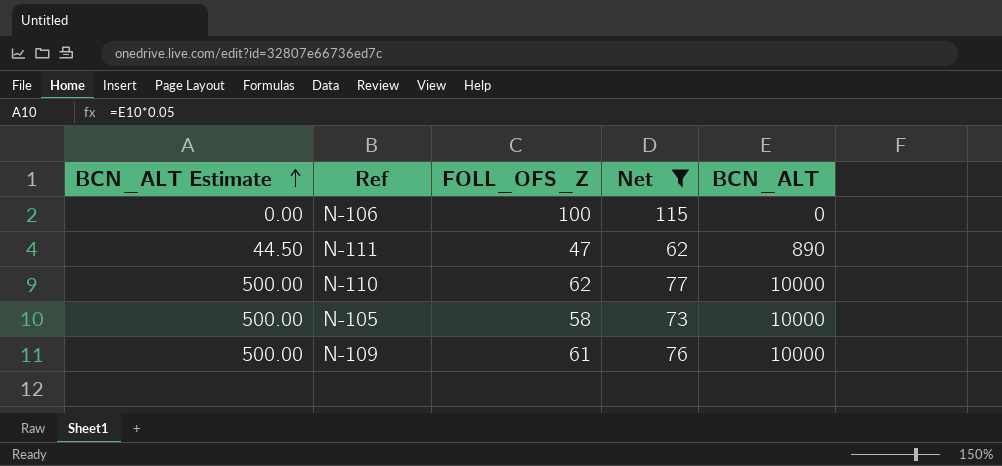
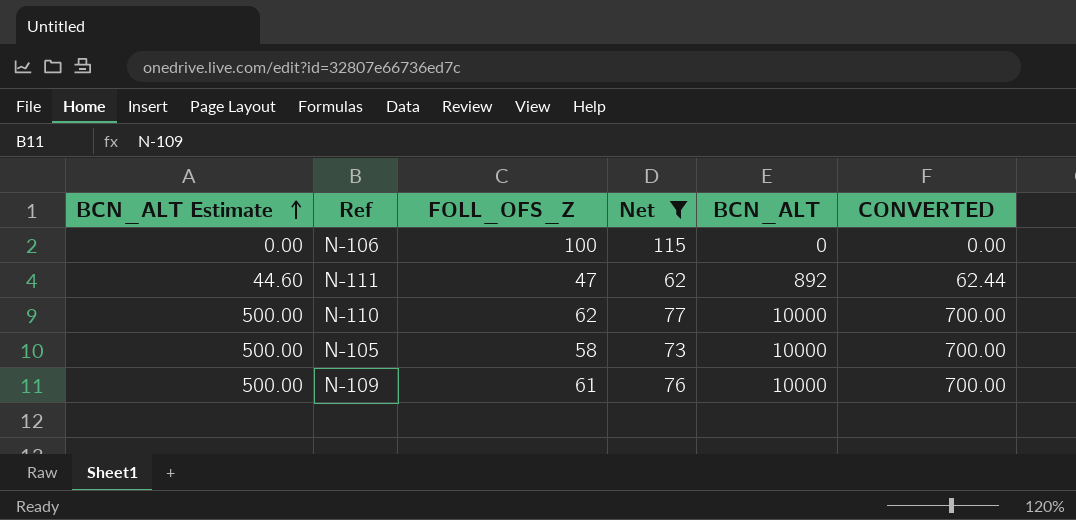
column CONVERTED | formula: none -> [BCN_ALT] * 0.07
N-111 | BCN_ALT Estimate: 44.50 -> 44.60
N-111 | BCN_ALT: 890 -> 892

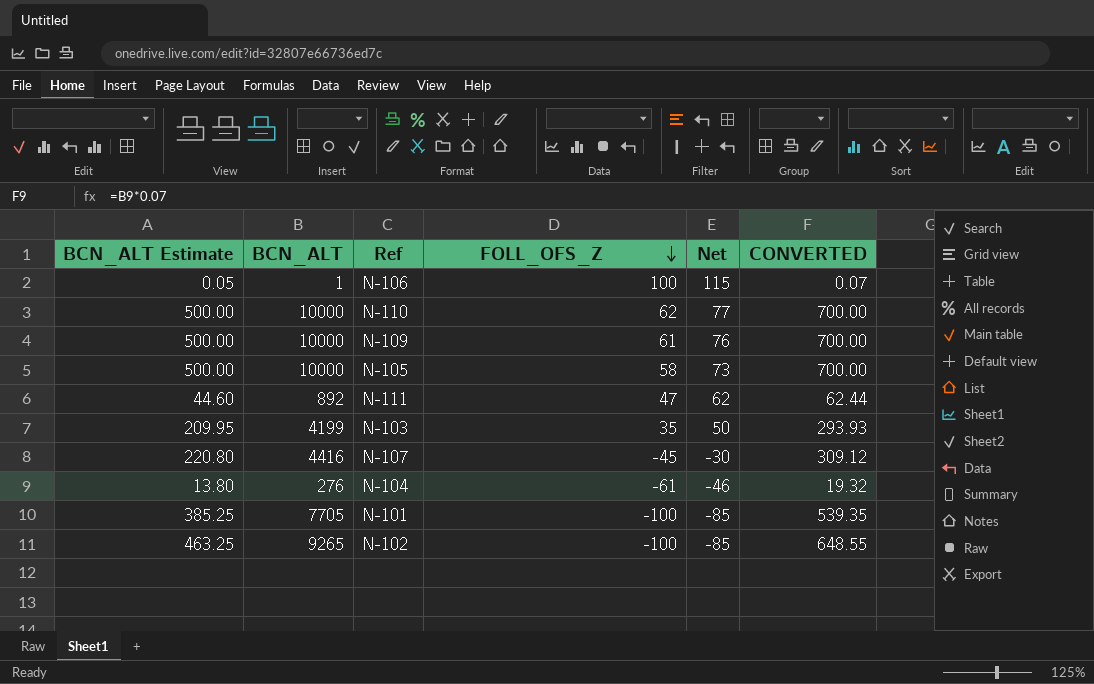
filter: Net >= 62 -> none
row order: BCN_ALT Estimate ascending -> FOLL_OFS_Z descending
column BCN_ALT | position: 5 -> 2
N-106 | BCN_ALT Estimate: 0.00 -> 0.05
N-106 | BCN_ALT: 0 -> 1
N-106 | CONVERTED: 0.00 -> 0.07

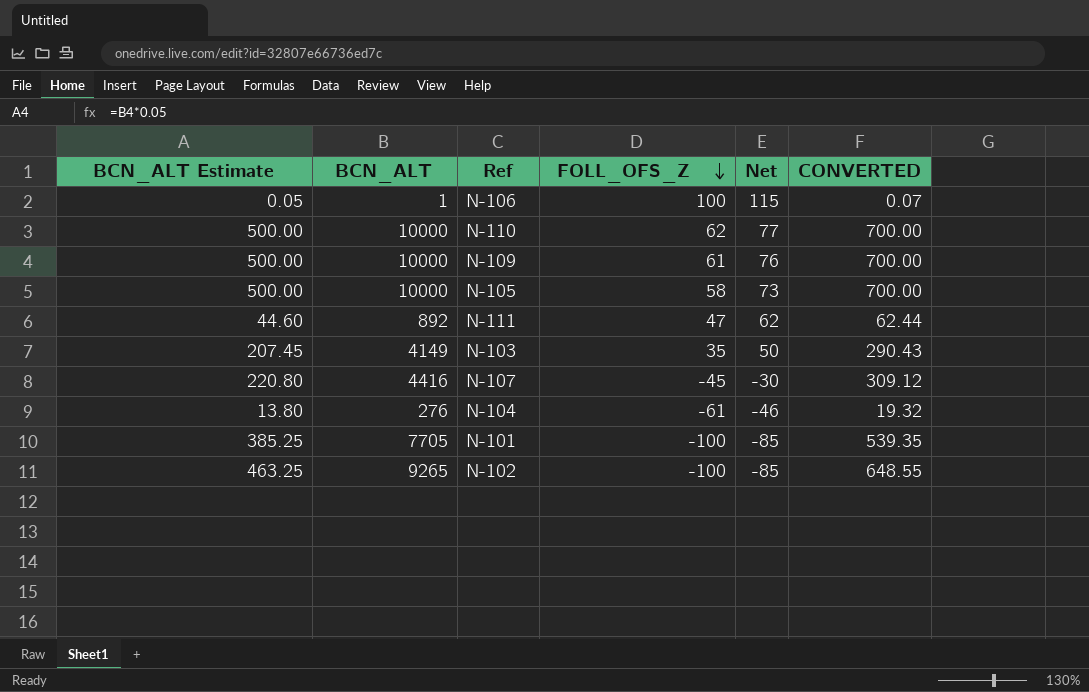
N-103 | BCN_ALT Estimate: 209.95 -> 207.45
N-103 | BCN_ALT: 4199 -> 4149
N-103 | CONVERTED: 293.93 -> 290.43

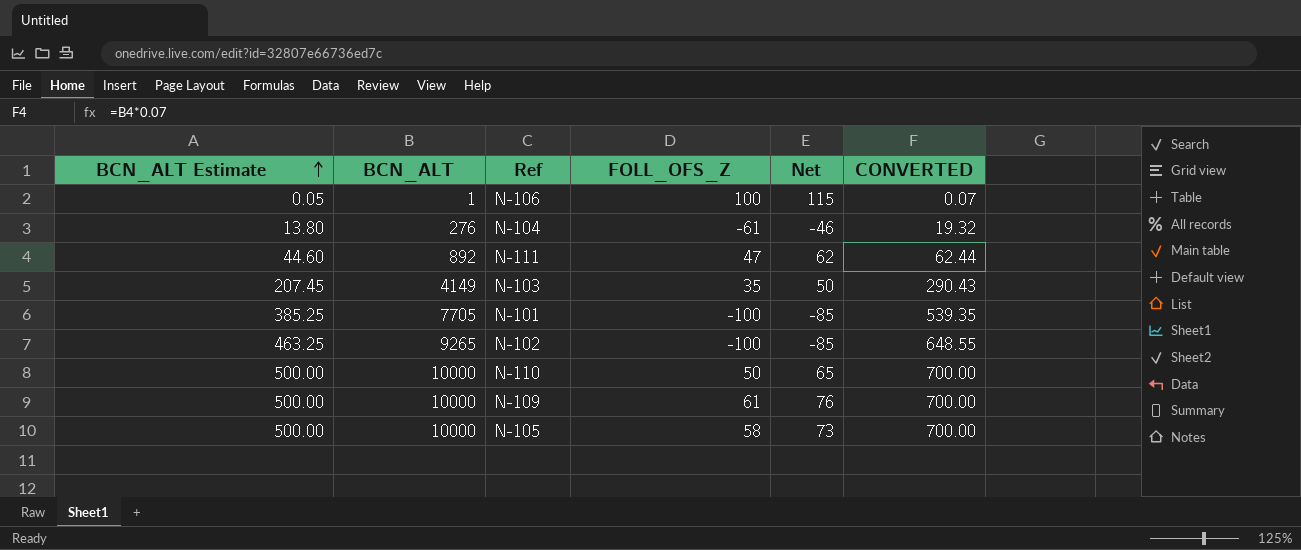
row order: FOLL_OFS_Z descending -> BCN_ALT Estimate ascending
row N-107: 220.80 | 4416 | -45 | -30 | 309.12 -> none
N-110 | FOLL_OFS_Z: 62 -> 50
N-110 | Net: 77 -> 65

